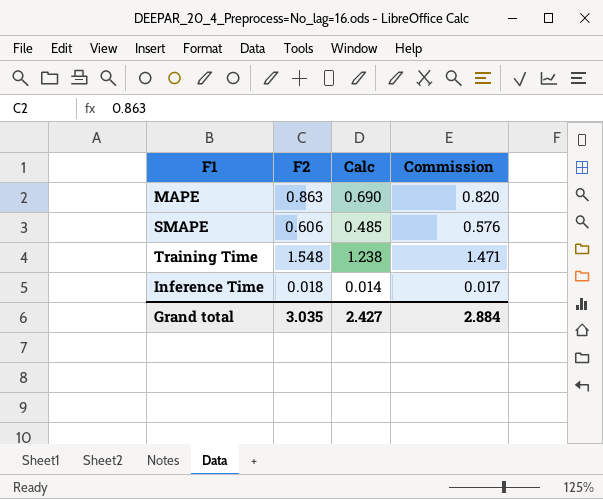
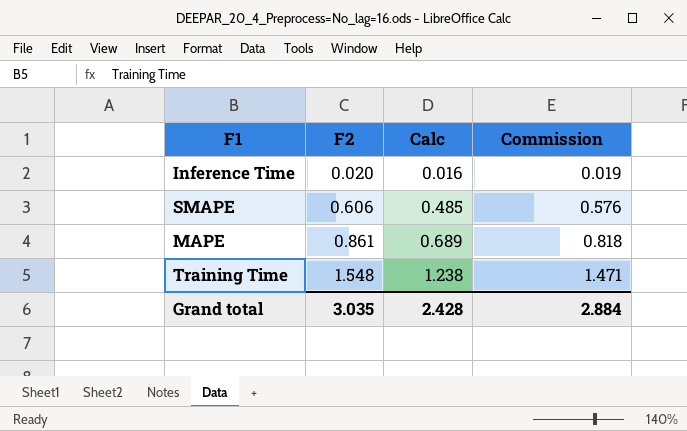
row order: none -> F2 ascending
Inference Time | F2: 0.018 -> 0.020
Inference Time | Calc: 0.014 -> 0.016
Inference Time | Commission: 0.017 -> 0.019
MAPE | F2: 0.863 -> 0.861
MAPE | Calc: 0.690 -> 0.689
MAPE | Commission: 0.820 -> 0.818
Grand total | Calc: 2.427 -> 2.428

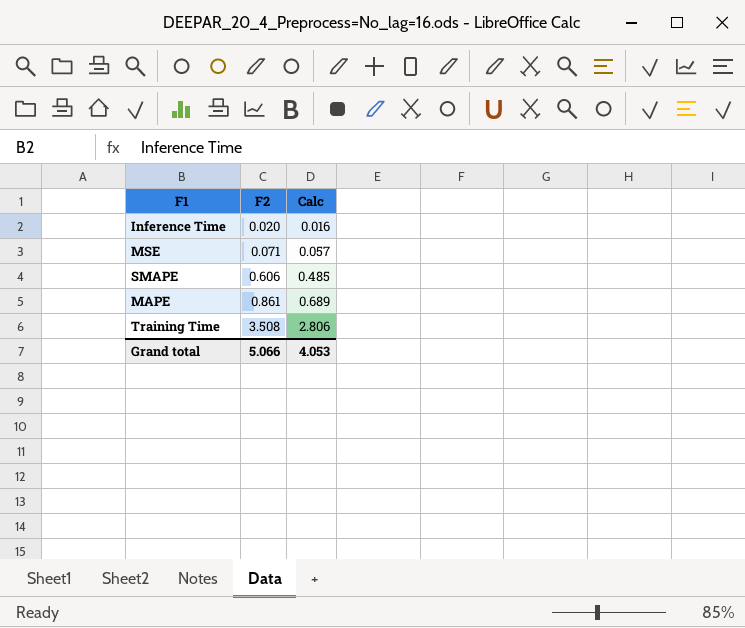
column Commission | formula: [F2] * 0.95 -> none
row MSE: none -> 0.071 | 0.057
Training Time | F2: 1.548 -> 3.508
Training Time | Calc: 1.238 -> 2.806
Grand total | F2: 3.035 -> 5.066
Grand total | Calc: 2.428 -> 4.053

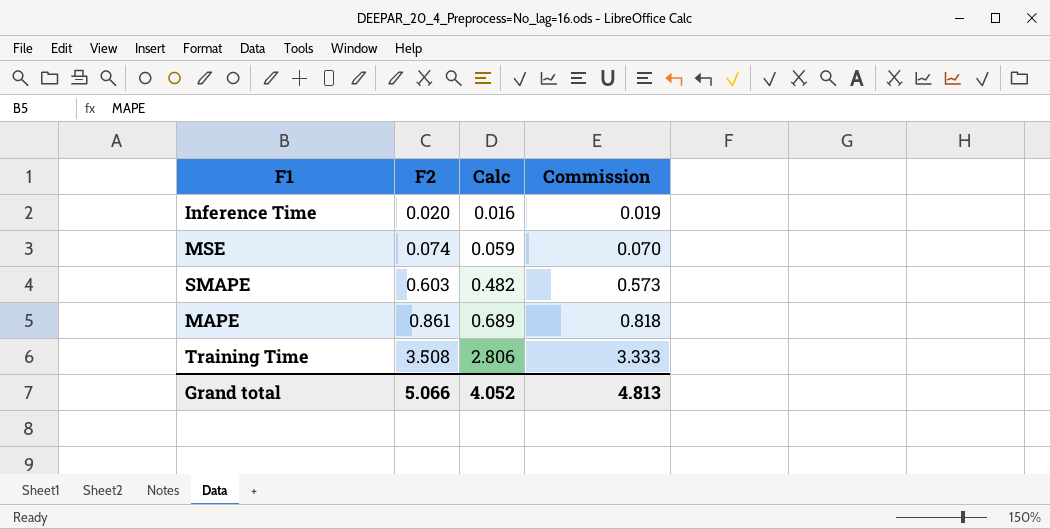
column Commission | formula: none -> [F2] * 0.95
MSE | F2: 0.071 -> 0.074
MSE | Calc: 0.057 -> 0.059
SMAPE | F2: 0.606 -> 0.603
SMAPE | Calc: 0.485 -> 0.482
Grand total | Calc: 4.053 -> 4.052

